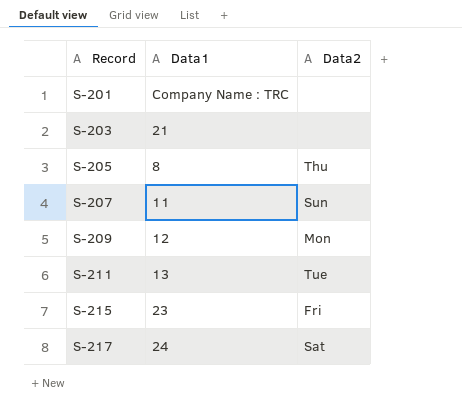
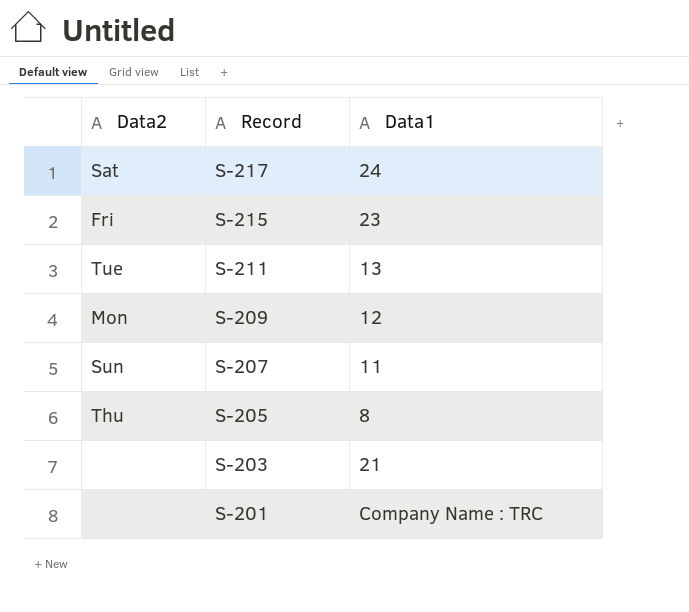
row order: Record ascending -> Record descending
column Data2 | position: 3 -> 1

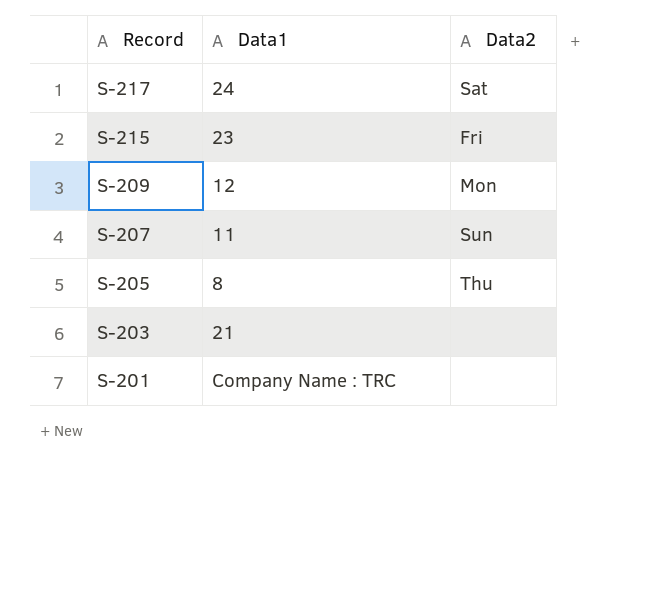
column Data2 | position: 1 -> 3
row S-211: Tue | 13 -> none

